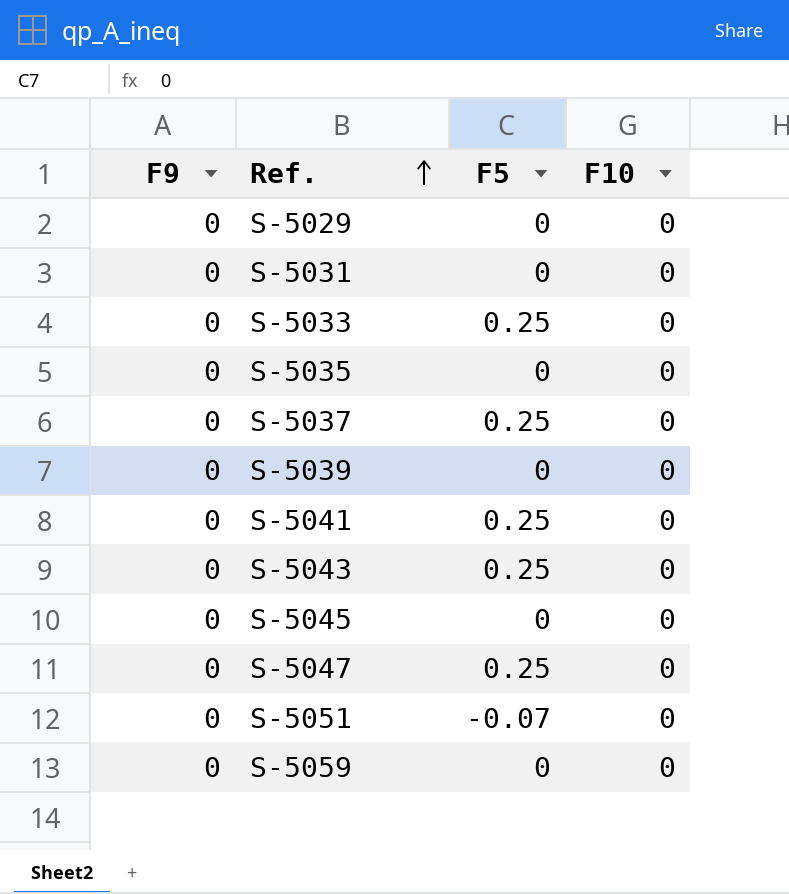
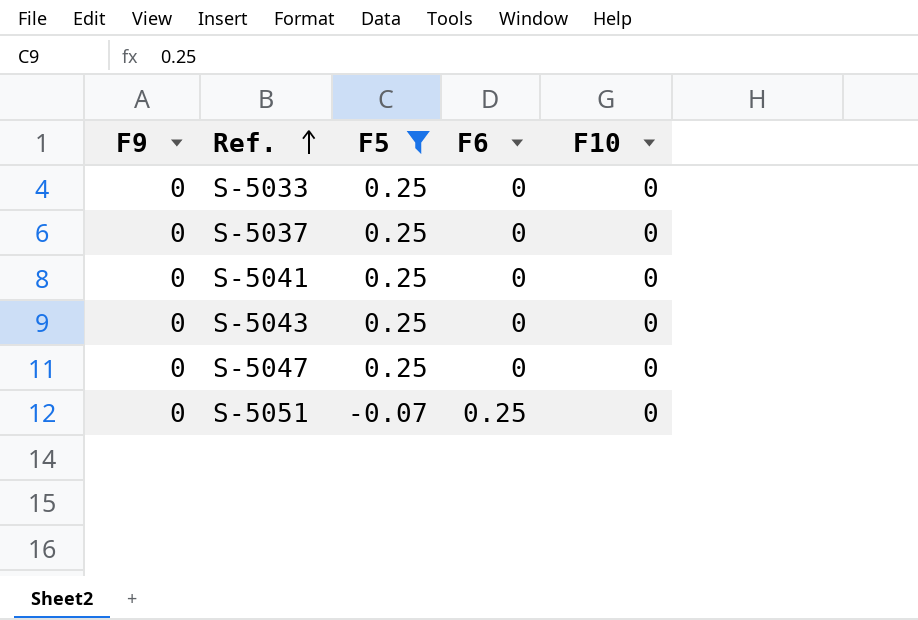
filter: none -> F5 != 0
column F6 | position: none -> 4

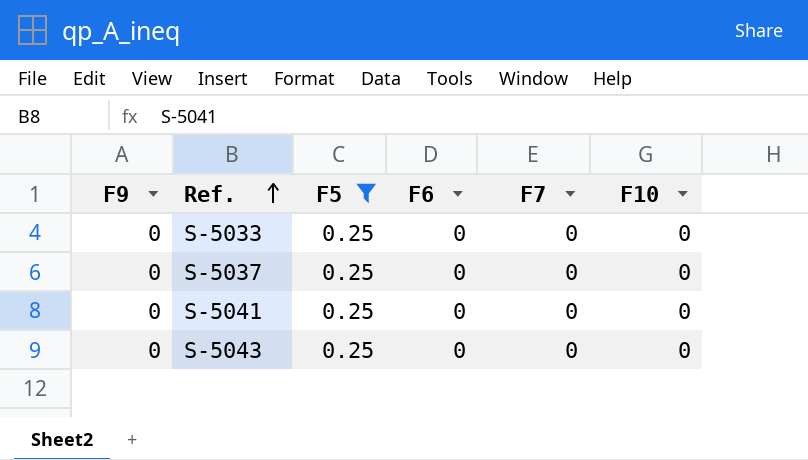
column F7 | position: none -> 5
row S-5047: 0 | 0.25 | 0 | 0 -> none
row S-5051: 0 | -0.07 | 0.25 | 0 -> none

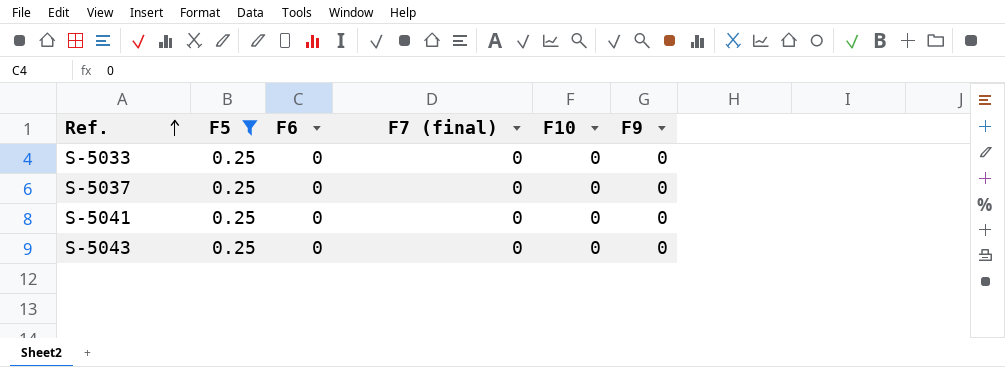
column name: F7 -> F7 (final)
column F9 | position: 1 -> 6

